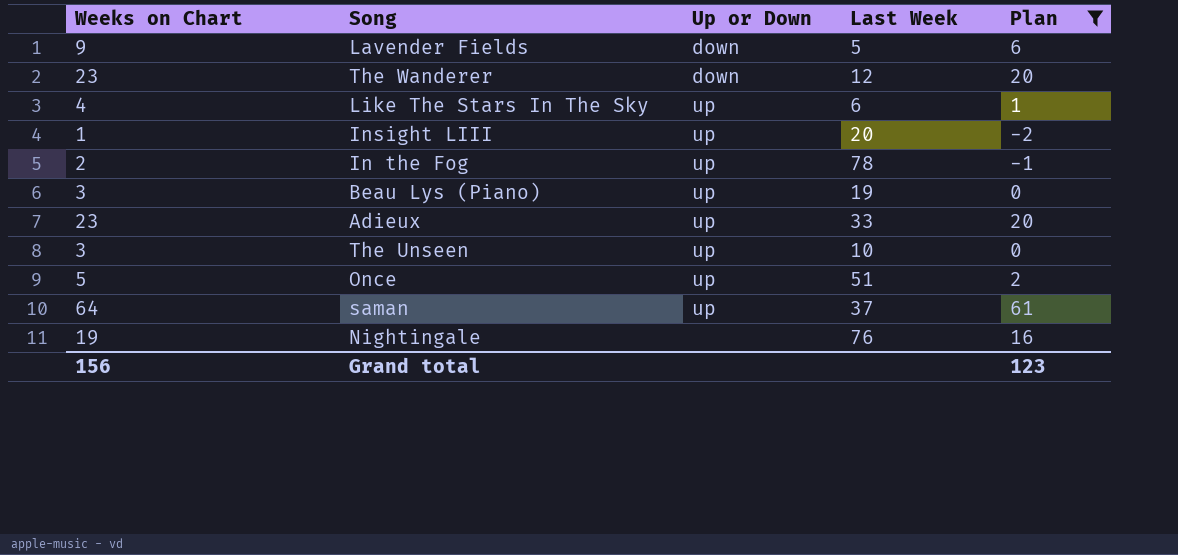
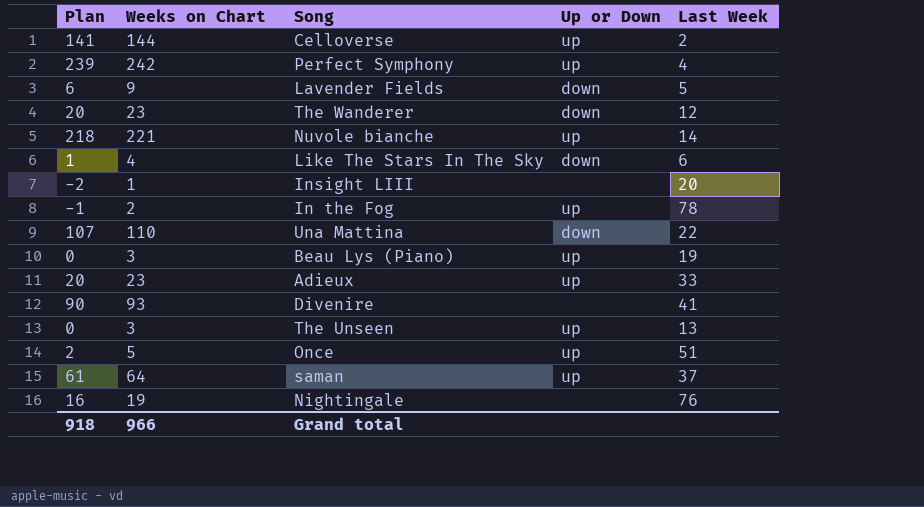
filter: Plan <= 61 -> none
column Plan | position: 5 -> 1
Like The Stars In The Sky | Up or Down: up -> down
Insight LIII | Up or Down: up -> none
The Unseen | Last Week: 10 -> 13
Grand total | Plan: 123 -> 918
Grand total | Weeks on Chart: 156 -> 966

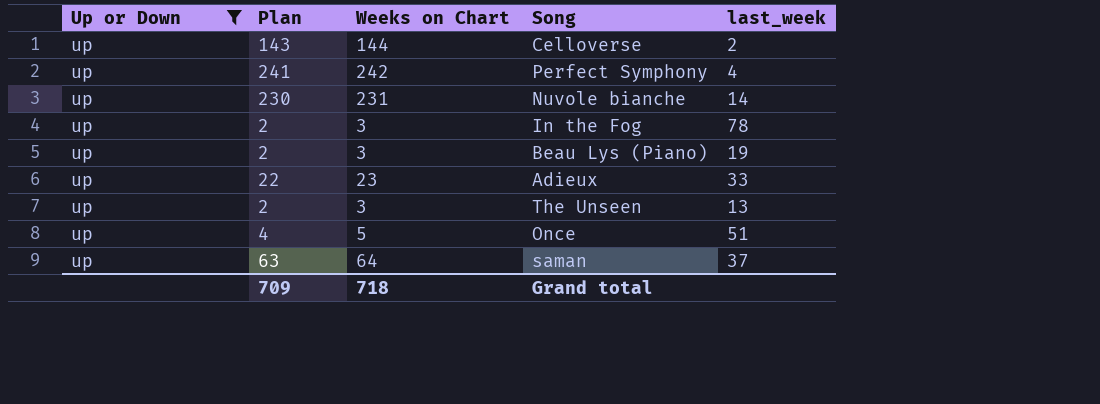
filter: none -> Up or Down = up
column Up or Down | position: 4 -> 1
column Plan | formula: [Weeks on Chart] - 3 -> [Weeks on Chart] - 1
column name: Last Week -> last_week
Nuvole bianche | Weeks on Chart: 221 -> 231
In the Fog | Weeks on Chart: 2 -> 3
Grand total | Plan: 918 -> 709
Grand total | Weeks on Chart: 966 -> 718

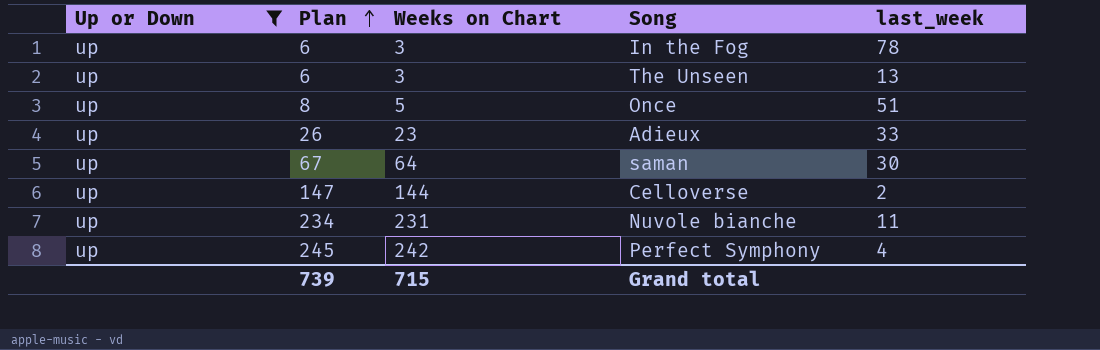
row order: none -> Plan ascending
column Plan | formula: [Weeks on Chart] - 1 -> [Weeks on Chart] + 3
row Beau Lys (Piano): up | 2 | 3 | 19 -> none
saman | last_week: 37 -> 30
Nuvole bianche | last_week: 14 -> 11
Grand total | Plan: 709 -> 739
Grand total | Weeks on Chart: 718 -> 715

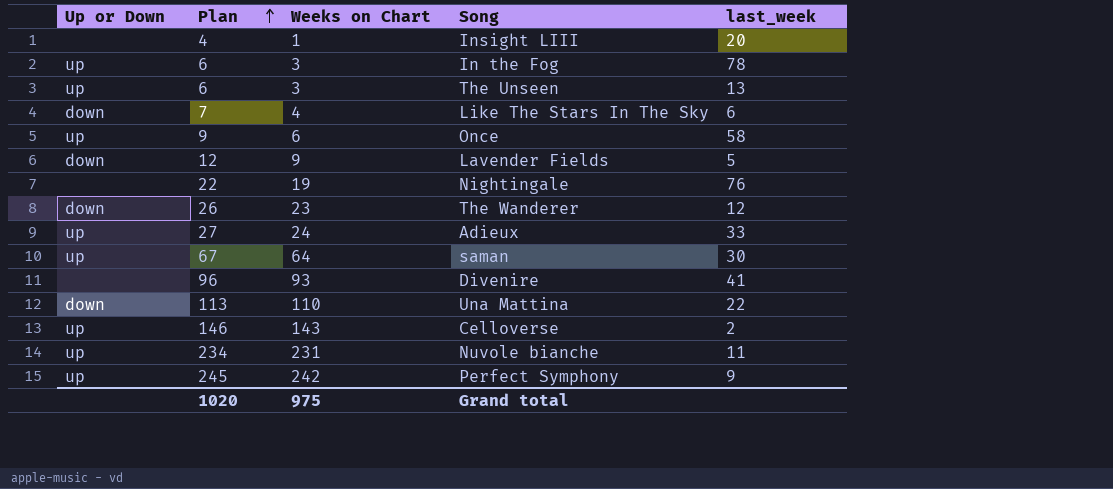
filter: Up or Down = up -> none
Once | Plan: 8 -> 9
Once | Weeks on Chart: 5 -> 6
Once | last_week: 51 -> 58
Adieux | Plan: 26 -> 27
Adieux | Weeks on Chart: 23 -> 24
Celloverse | Plan: 147 -> 146
Celloverse | Weeks on Chart: 144 -> 143
Perfect Symphony | last_week: 4 -> 9
Grand total | Plan: 739 -> 1020
Grand total | Weeks on Chart: 715 -> 975

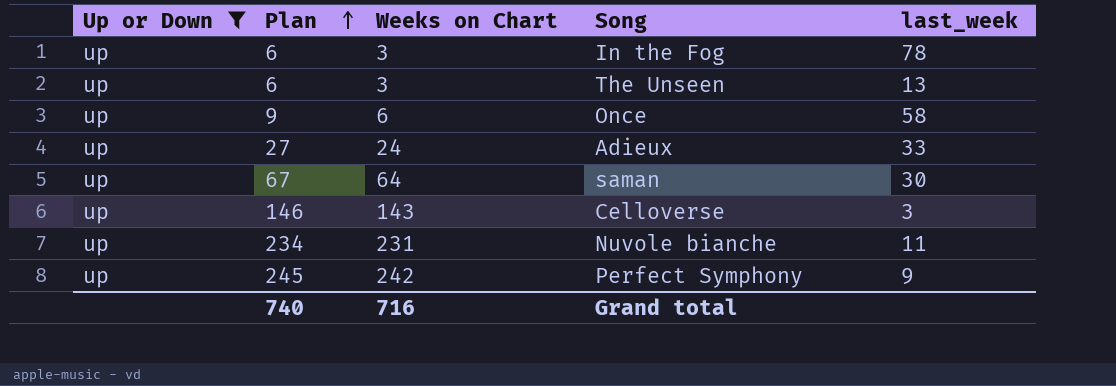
filter: none -> Up or Down = up
Celloverse | last_week: 2 -> 3
Grand total | Plan: 1020 -> 740
Grand total | Weeks on Chart: 975 -> 716

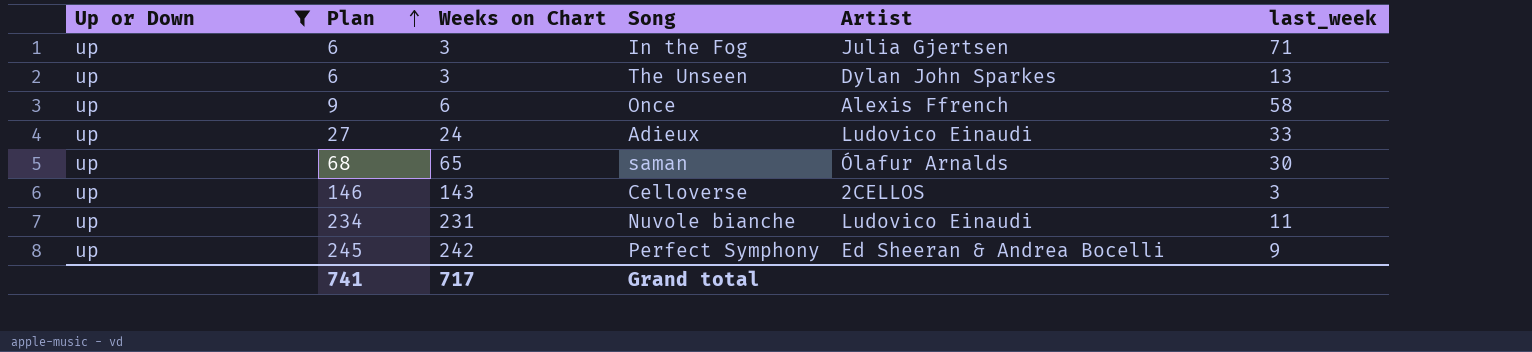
column Artist | position: none -> 5
In the Fog | last_week: 78 -> 71
saman | Plan: 67 -> 68
saman | Weeks on Chart: 64 -> 65
Grand total | Plan: 740 -> 741
Grand total | Weeks on Chart: 716 -> 717

